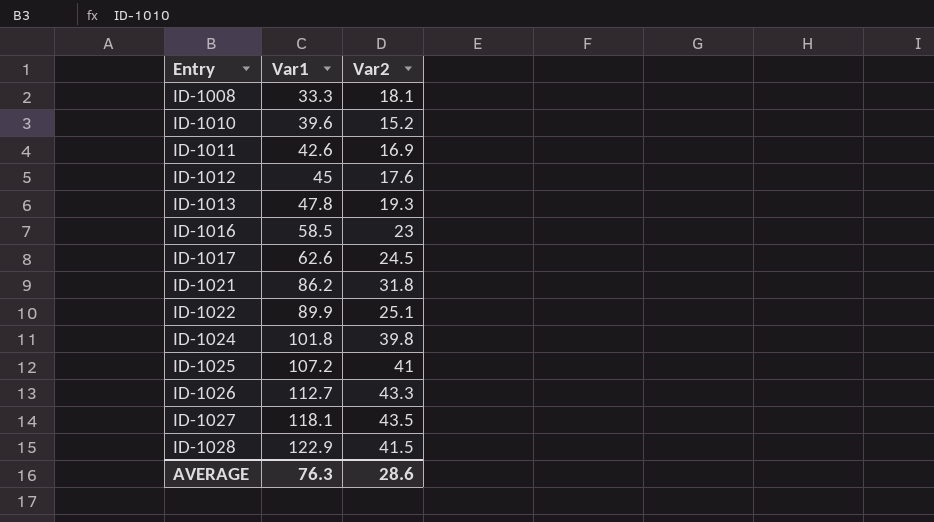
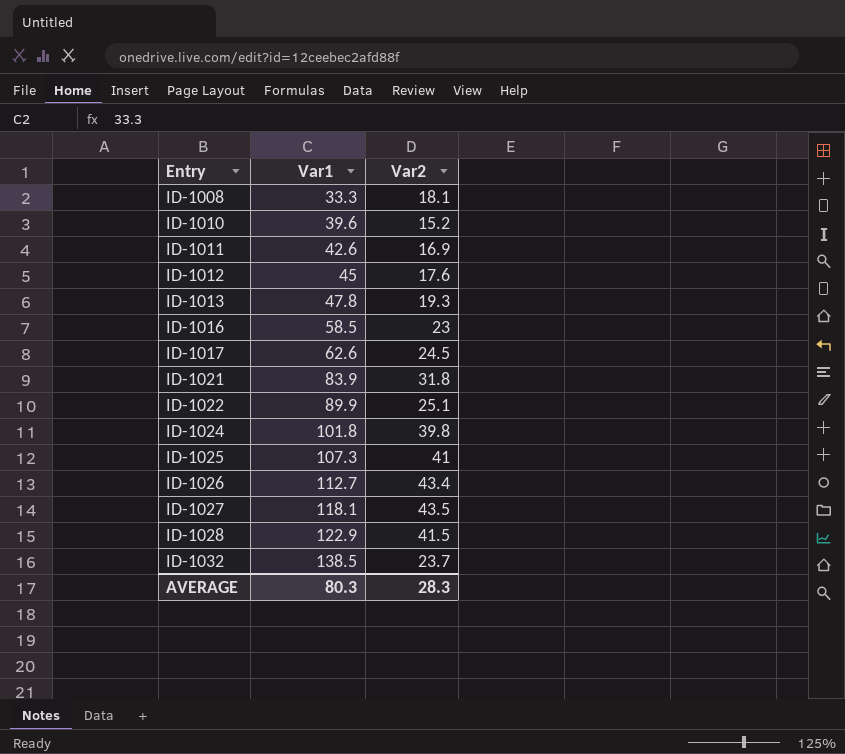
ID-1021 | Var1: 86.2 -> 83.9
ID-1025 | Var1: 107.2 -> 107.3
ID-1026 | Var2: 43.3 -> 43.4
row ID-1032: none -> 138.5 | 23.7
AVERAGE | Var1: 76.3 -> 80.3
AVERAGE | Var2: 28.6 -> 28.3

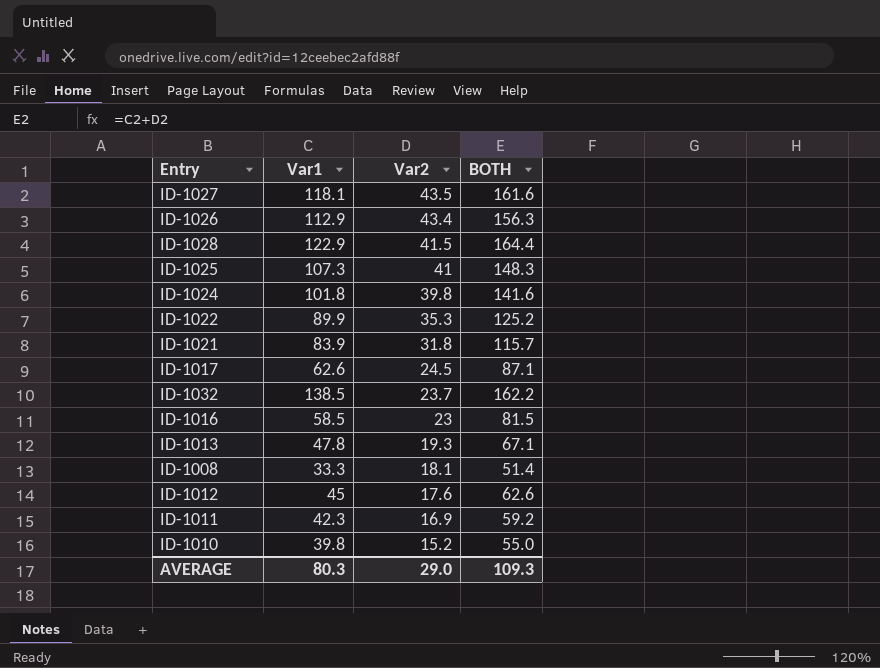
row order: Entry ascending -> Var2 descending
column BOTH | formula: none -> [Var1] + [Var2]
ID-1026 | Var1: 112.7 -> 112.9
ID-1022 | Var2: 25.1 -> 35.3
ID-1011 | Var1: 42.6 -> 42.3
ID-1010 | Var1: 39.6 -> 39.8
AVERAGE | Var2: 28.3 -> 29.0

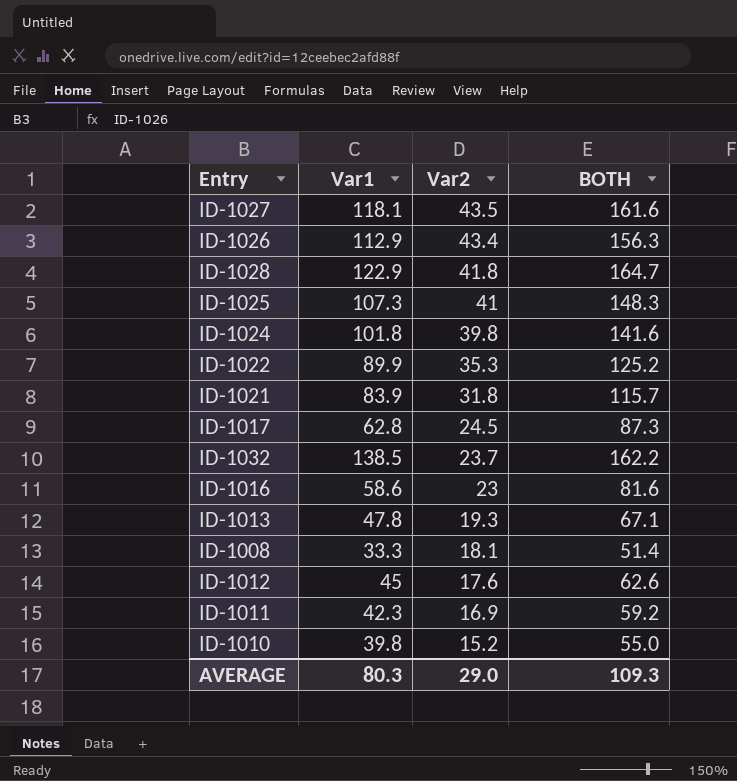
ID-1028 | Var2: 41.5 -> 41.8
ID-1028 | BOTH: 164.4 -> 164.7
ID-1017 | Var1: 62.6 -> 62.8
ID-1017 | BOTH: 87.1 -> 87.3
ID-1016 | Var1: 58.5 -> 58.6
ID-1016 | BOTH: 81.5 -> 81.6

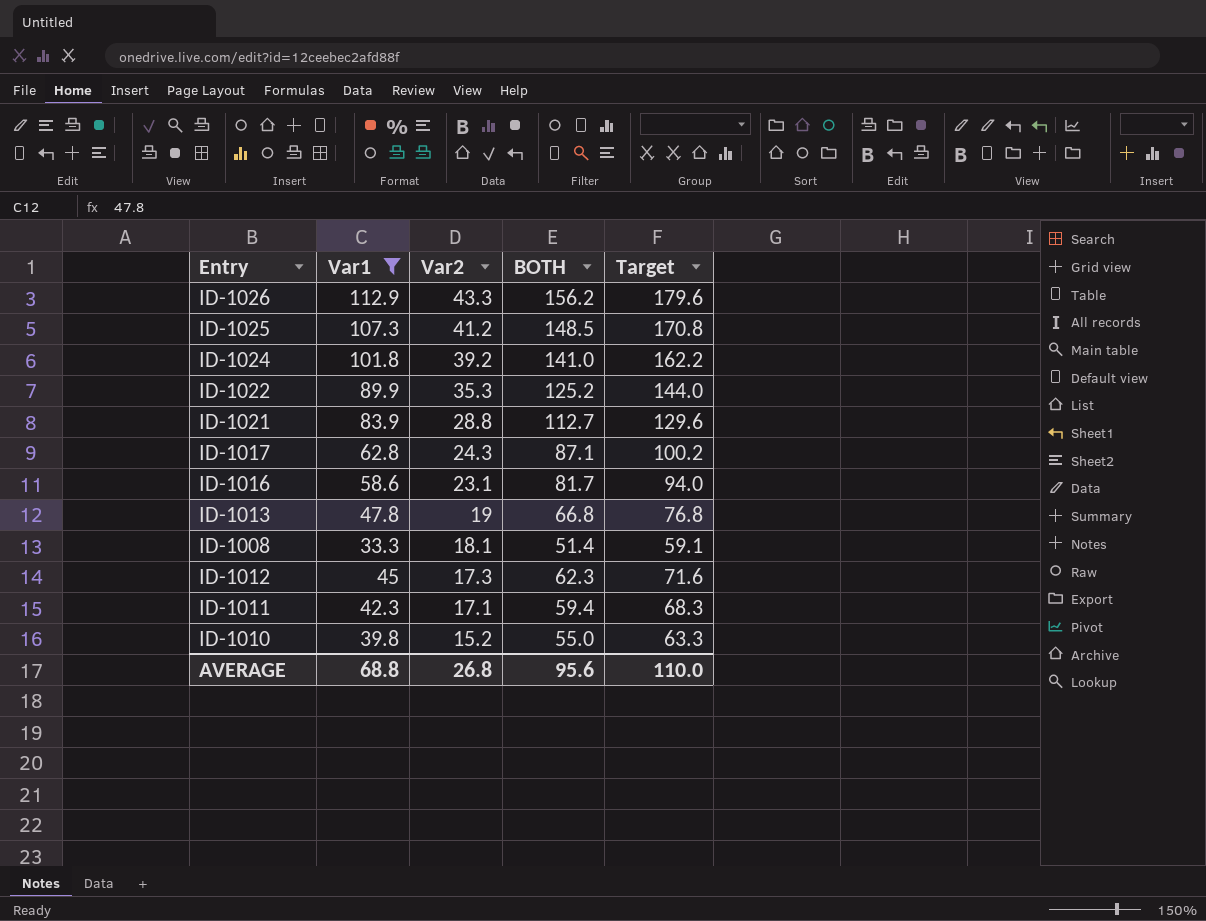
filter: none -> Var1 <= 112.9
column Target | formula: none -> [BOTH] * 1.15
ID-1026 | Var2: 43.4 -> 43.3
ID-1026 | BOTH: 156.3 -> 156.2
ID-1025 | Var2: 41 -> 41.2
ID-1025 | BOTH: 148.3 -> 148.5
ID-1024 | Var2: 39.8 -> 39.2
ID-1024 | BOTH: 141.6 -> 141.0
ID-1021 | Var2: 31.8 -> 28.8
ID-1021 | BOTH: 115.7 -> 112.7
ID-1017 | Var2: 24.5 -> 24.3
ID-1017 | BOTH: 87.3 -> 87.1
ID-1016 | Var2: 23 -> 23.1
ID-1016 | BOTH: 81.6 -> 81.7
ID-1013 | Var2: 19.3 -> 19
ID-1013 | BOTH: 67.1 -> 66.8
ID-1012 | Var2: 17.6 -> 17.3
ID-1012 | BOTH: 62.6 -> 62.3
ID-1011 | Var2: 16.9 -> 17.1
ID-1011 | BOTH: 59.2 -> 59.4
AVERAGE | Var1: 80.3 -> 68.8
AVERAGE | Var2: 29.0 -> 26.8
AVERAGE | BOTH: 109.3 -> 95.6

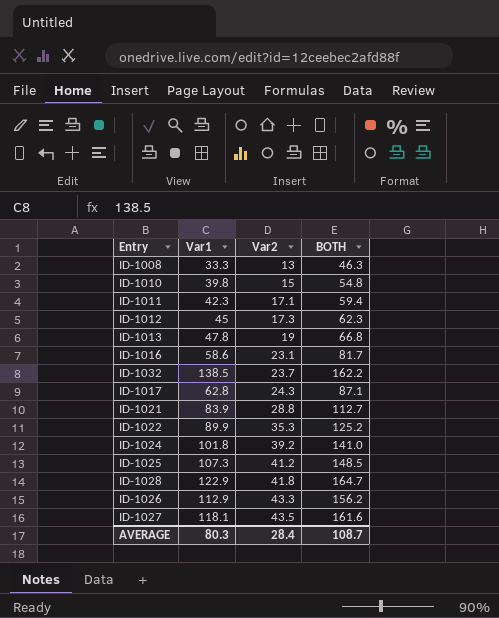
filter: Var1 <= 112.9 -> none
row order: Var2 descending -> Var2 ascending
column Target | formula: [BOTH] * 1.15 -> none
ID-1008 | Var2: 18.1 -> 13
ID-1008 | BOTH: 51.4 -> 46.3
ID-1010 | Var2: 15.2 -> 15
ID-1010 | BOTH: 55.0 -> 54.8
AVERAGE | Var1: 68.8 -> 80.3
AVERAGE | Var2: 26.8 -> 28.4
AVERAGE | BOTH: 95.6 -> 108.7

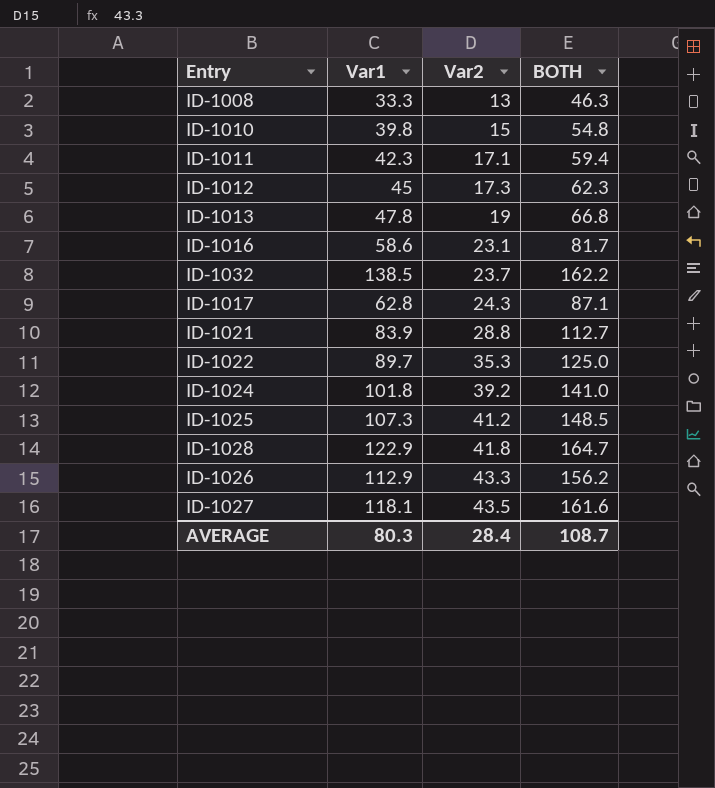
ID-1022 | Var1: 89.9 -> 89.7
ID-1022 | BOTH: 125.2 -> 125.0

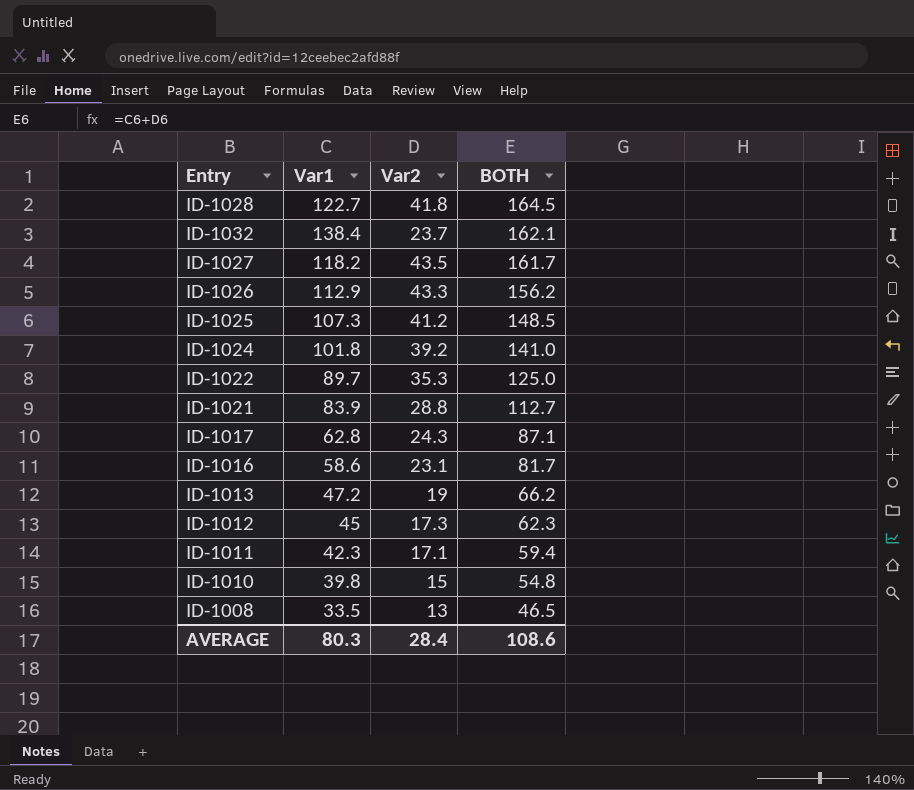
row order: Var2 ascending -> BOTH descending
ID-1028 | Var1: 122.9 -> 122.7
ID-1028 | BOTH: 164.7 -> 164.5
ID-1032 | Var1: 138.5 -> 138.4
ID-1032 | BOTH: 162.2 -> 162.1
ID-1027 | Var1: 118.1 -> 118.2
ID-1027 | BOTH: 161.6 -> 161.7
ID-1013 | Var1: 47.8 -> 47.2
ID-1013 | BOTH: 66.8 -> 66.2
ID-1008 | Var1: 33.3 -> 33.5
ID-1008 | BOTH: 46.3 -> 46.5
AVERAGE | BOTH: 108.7 -> 108.6

